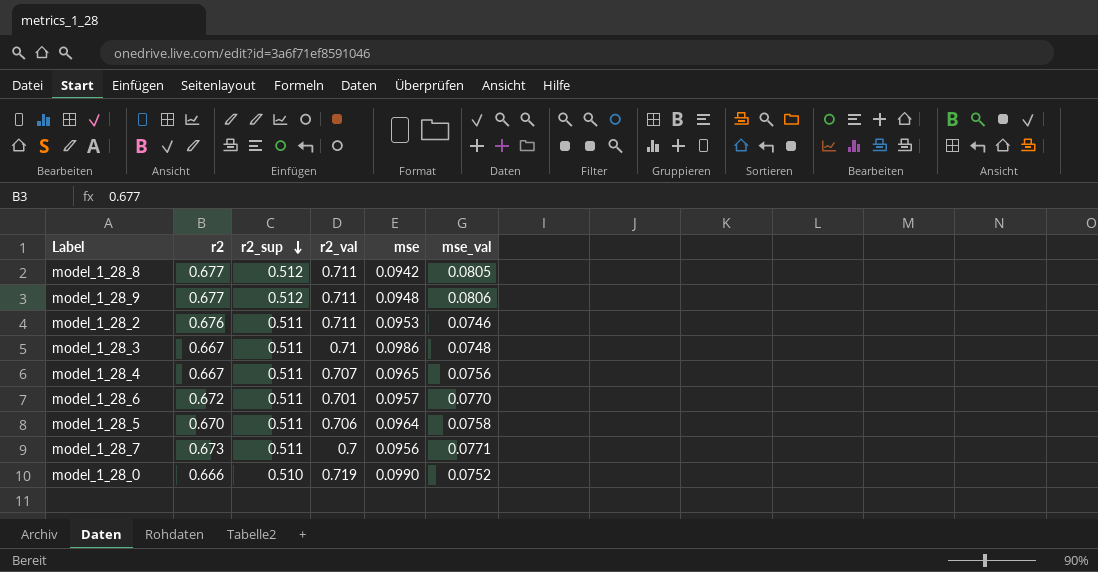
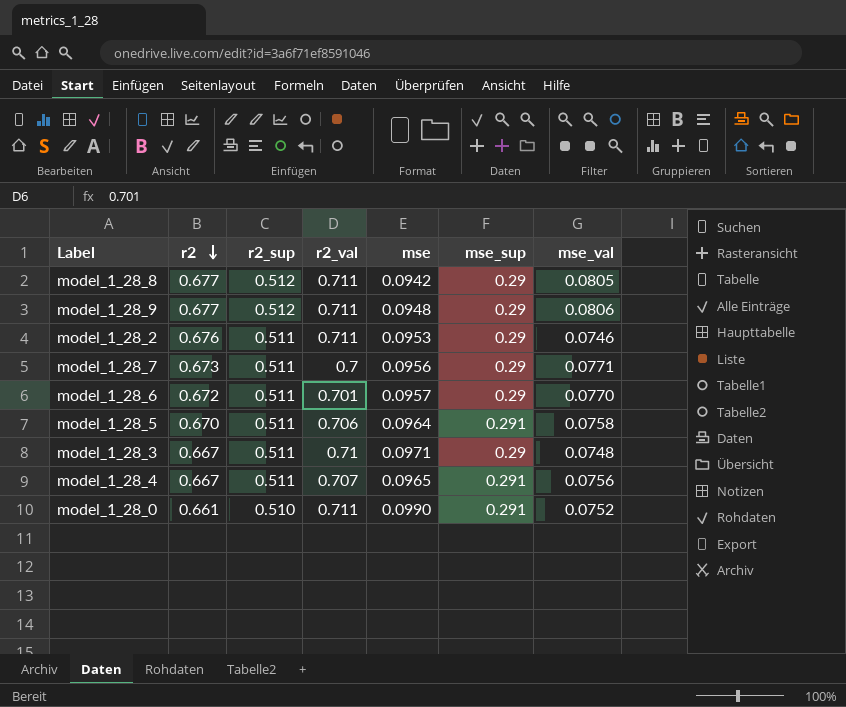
row order: r2_sup descending -> r2 descending
column mse_sup | position: none -> 6
model_1_28_3 | mse: 0.0986 -> 0.0971
model_1_28_0 | r2: 0.666 -> 0.661
model_1_28_0 | r2_val: 0.719 -> 0.711

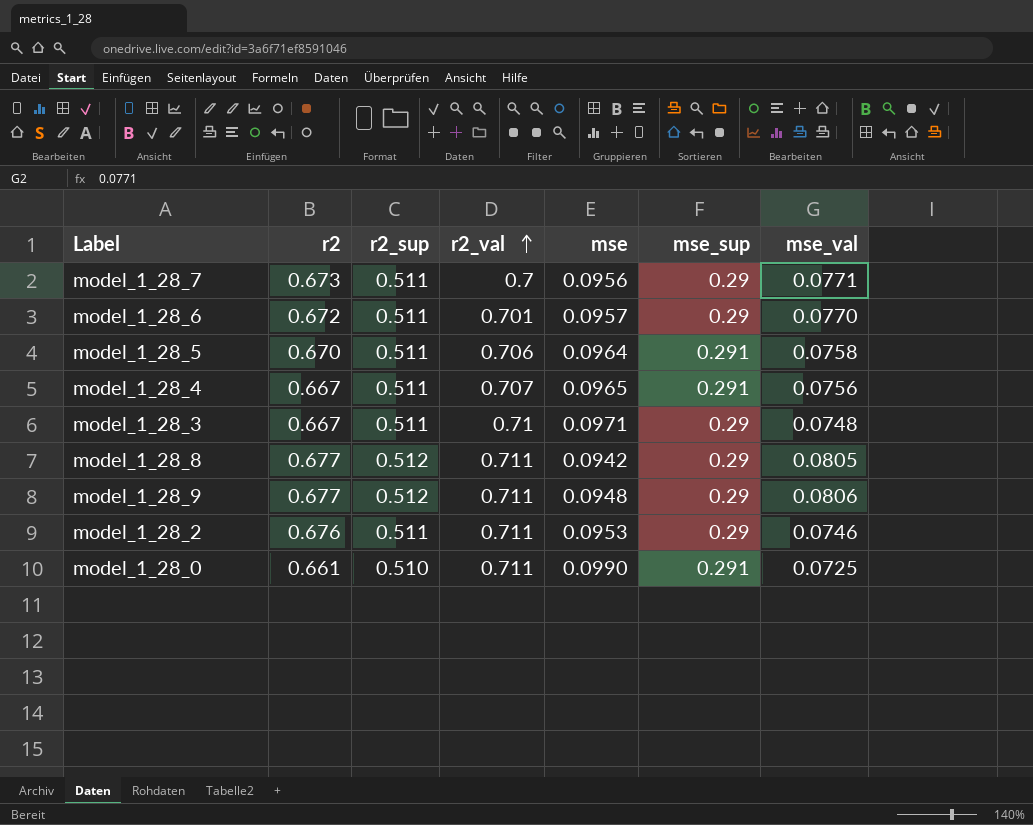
row order: r2 descending -> r2_val ascending
model_1_28_0 | mse_val: 0.0752 -> 0.0725

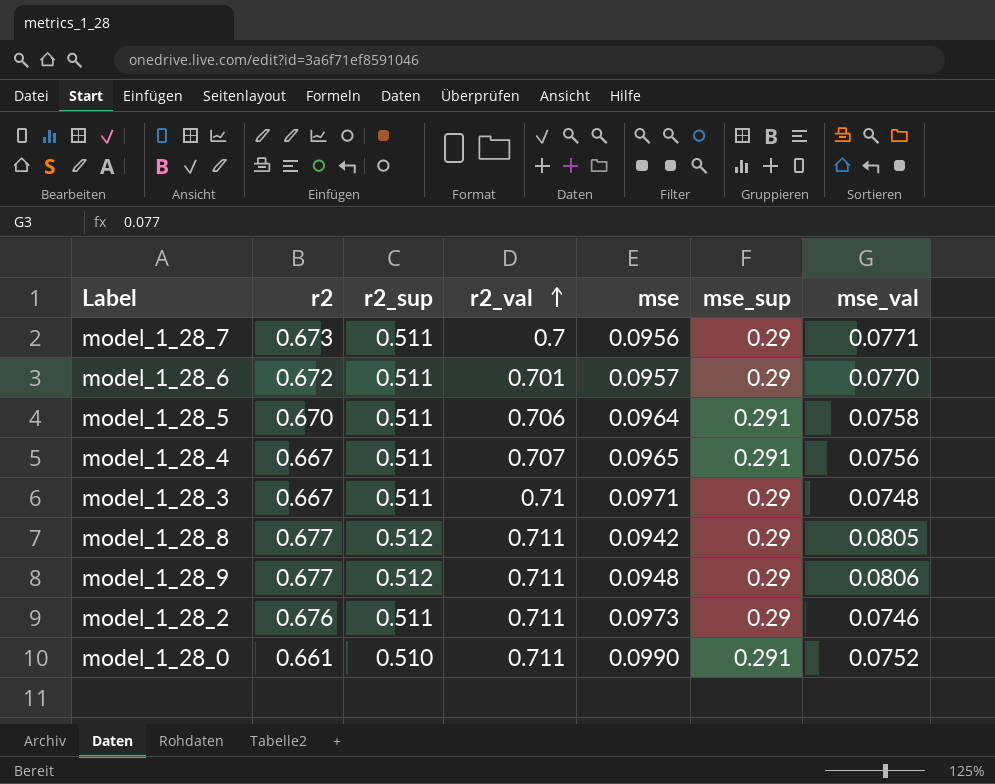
model_1_28_2 | mse: 0.0953 -> 0.0973
model_1_28_0 | mse_val: 0.0725 -> 0.0752

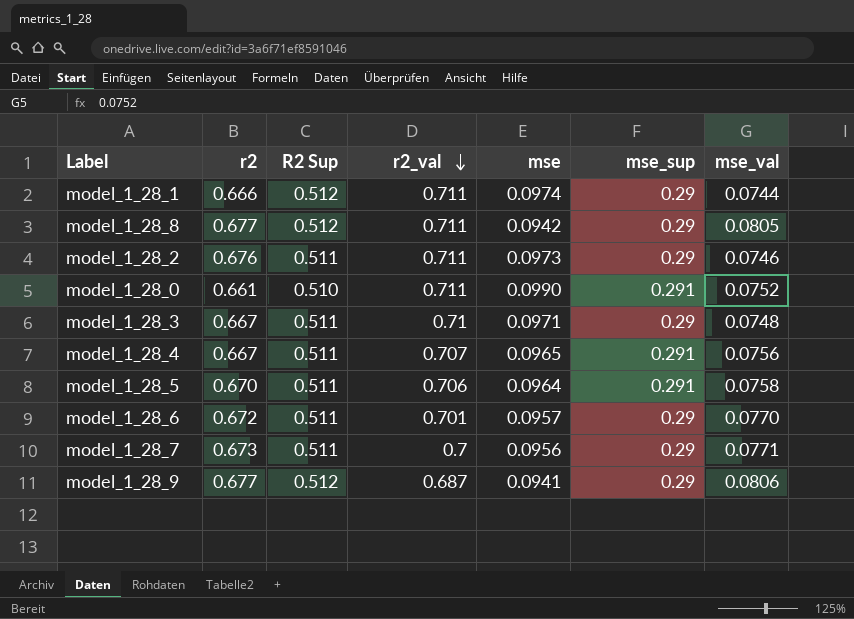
row order: r2_val ascending -> r2_val descending
column name: r2_sup -> R2 Sup
row model_1_28_1: none -> 0.666 | 0.512 | 0.711 | 0.0974 | 0.29 | 0.0744
model_1_28_9 | r2_val: 0.711 -> 0.687
model_1_28_9 | mse: 0.0948 -> 0.0941

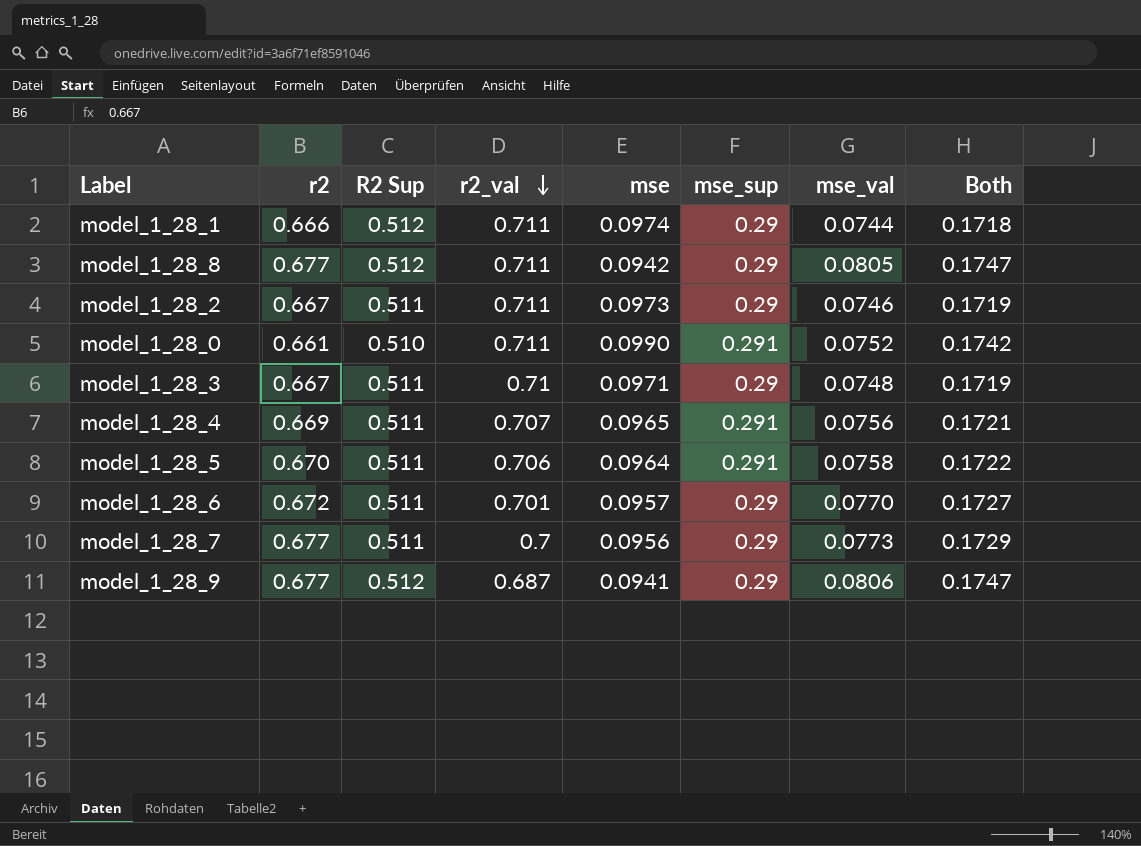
column Both | formula: none -> [mse] + [mse_val]
model_1_28_2 | r2: 0.676 -> 0.667
model_1_28_4 | r2: 0.667 -> 0.669
model_1_28_7 | r2: 0.673 -> 0.677
model_1_28_7 | mse_val: 0.0771 -> 0.0773

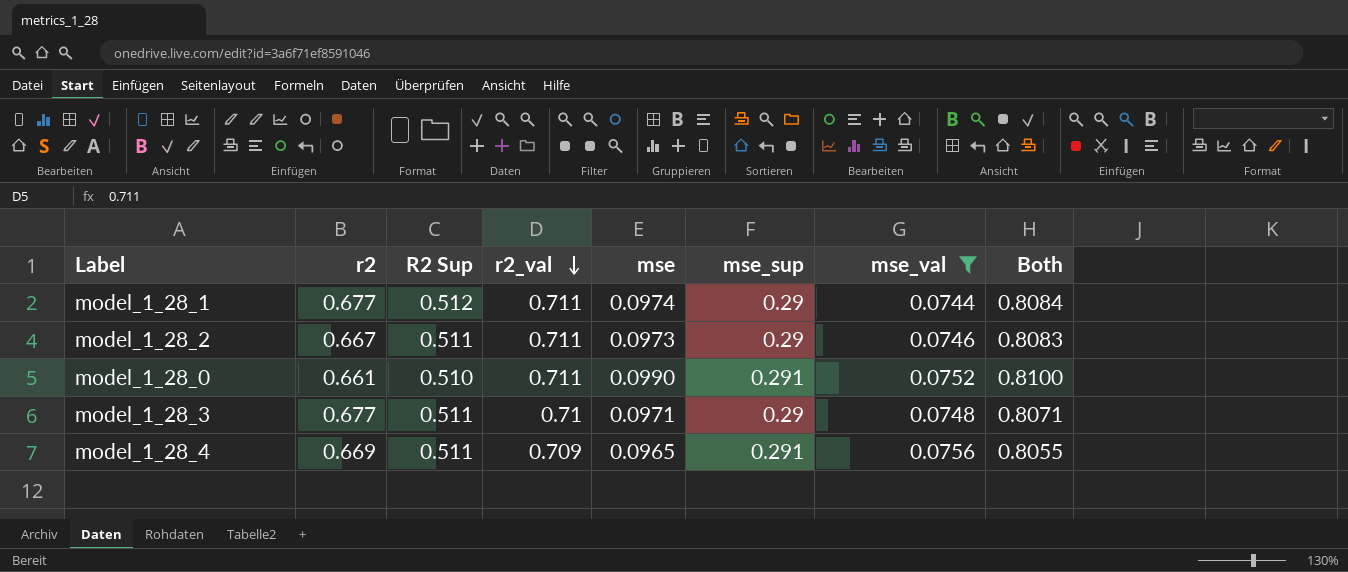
filter: none -> mse_val <= 0.0756
column Both | formula: [mse] + [mse_val] -> [r2_val] + [mse]
model_1_28_1 | r2: 0.666 -> 0.677
model_1_28_3 | r2: 0.667 -> 0.677
model_1_28_4 | r2_val: 0.707 -> 0.709

